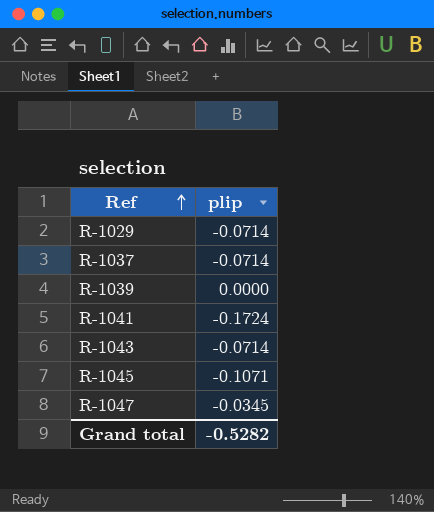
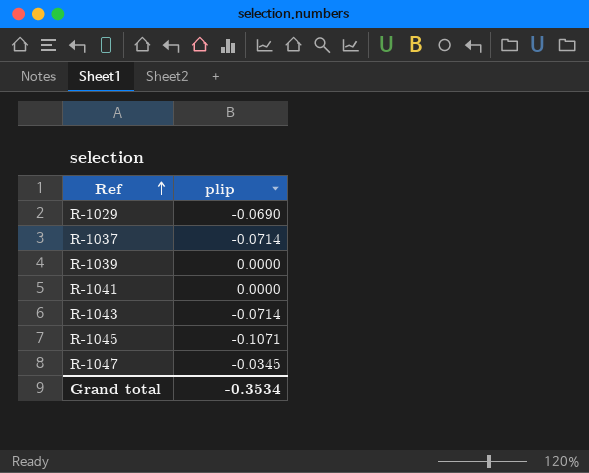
R-1029 | plip: -0.0714 -> -0.0690
R-1041 | plip: -0.1724 -> 0.0000
Grand total | plip: -0.5282 -> -0.3534

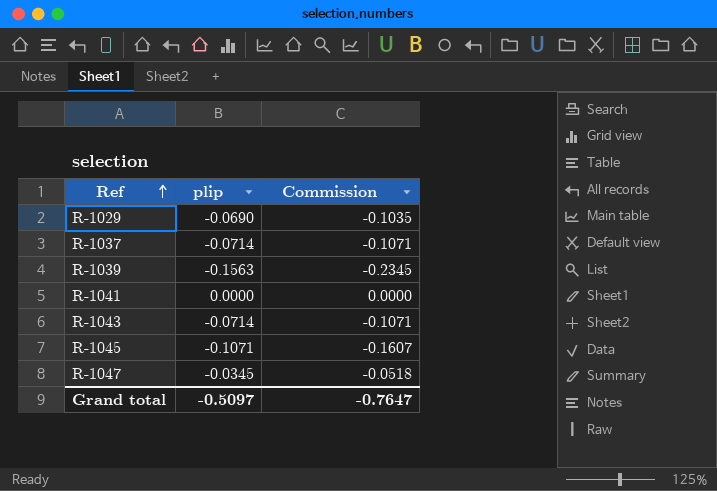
column Commission | formula: none -> [plip] * 1.5
R-1039 | plip: 0.0000 -> -0.1563
Grand total | plip: -0.3534 -> -0.5097

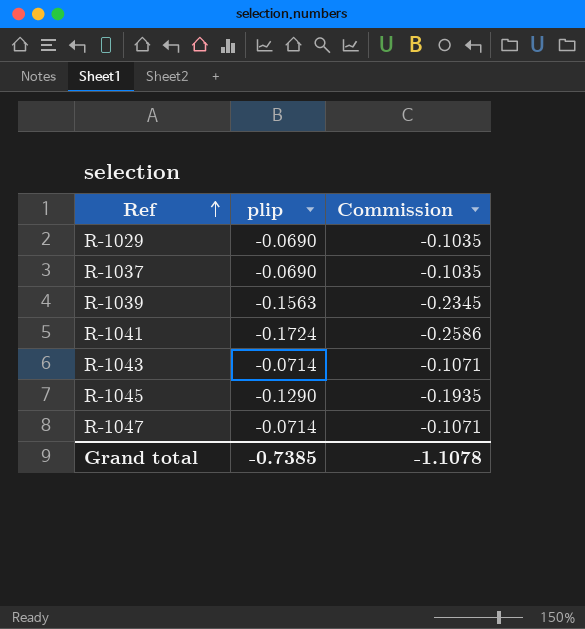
R-1037 | plip: -0.0714 -> -0.0690
R-1037 | Commission: -0.1071 -> -0.1035
R-1041 | plip: 0.0000 -> -0.1724
R-1041 | Commission: 0.0000 -> -0.2586
R-1045 | plip: -0.1071 -> -0.1290
R-1045 | Commission: -0.1607 -> -0.1935
R-1047 | plip: -0.0345 -> -0.0714
R-1047 | Commission: -0.0518 -> -0.1071
Grand total | plip: -0.5097 -> -0.7385
Grand total | Commission: -0.7647 -> -1.1078

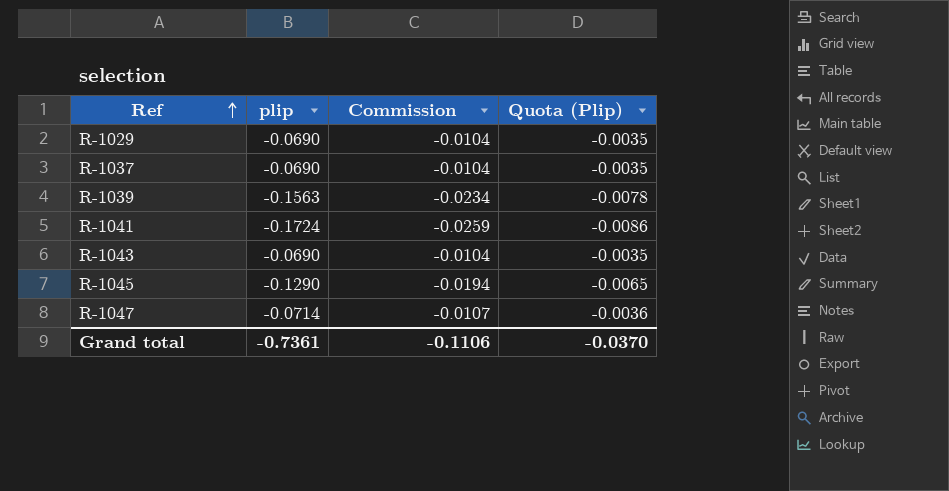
column Commission | formula: [plip] * 1.5 -> [plip] * 0.15
column Quota (Plip) | formula: none -> [plip] * 0.05
R-1043 | plip: -0.0714 -> -0.0690
Grand total | plip: -0.7385 -> -0.7361
Grand total | Commission: -1.1078 -> -0.1106

